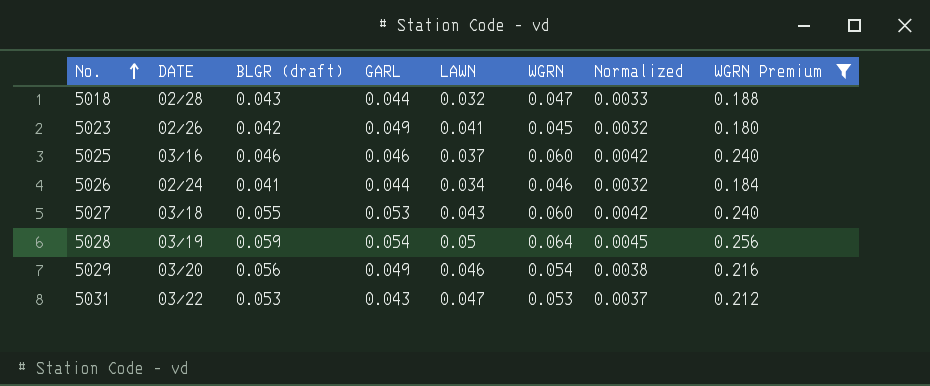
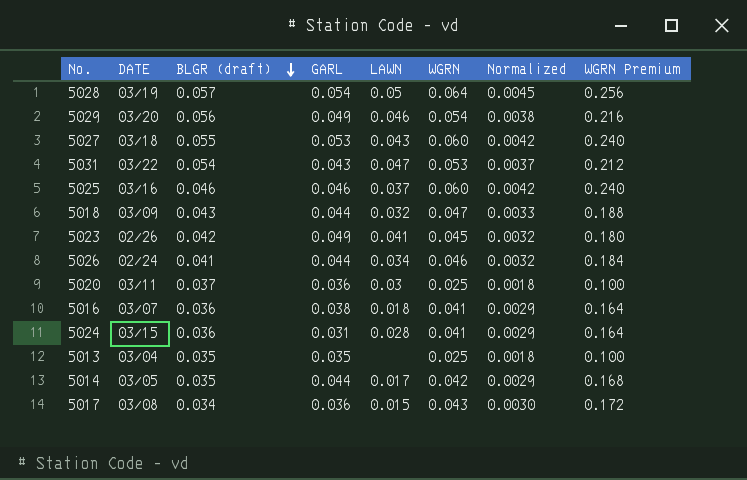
filter: WGRN Premium >= 0.180 -> none
row order: No. ascending -> BLGR (draft) descending
5028 | BLGR (draft): 0.059 -> 0.057
5031 | BLGR (draft): 0.053 -> 0.054
5018 | DATE: 02/28 -> 03/09

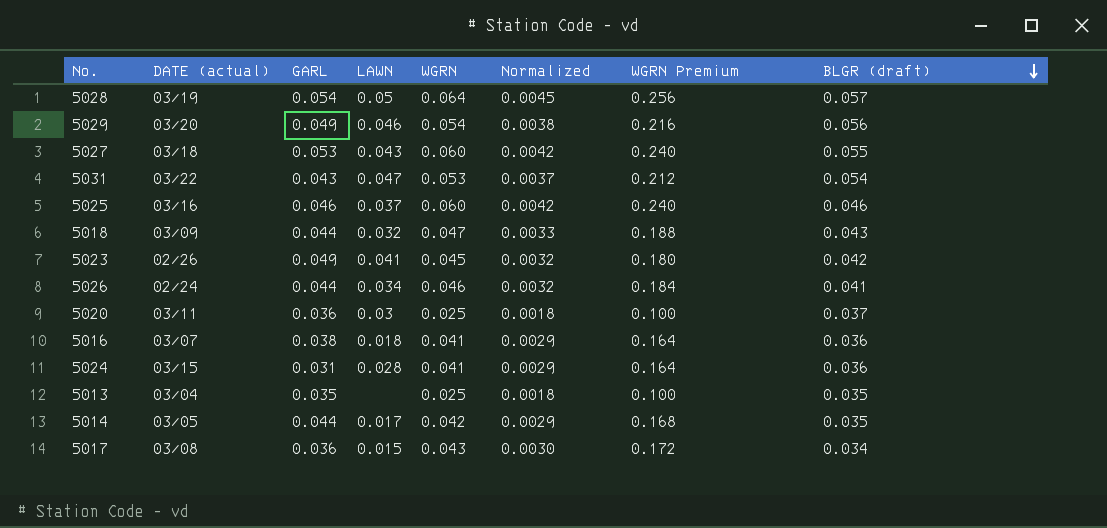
column name: DATE -> DATE (actual)
column BLGR (draft) | position: 3 -> 8

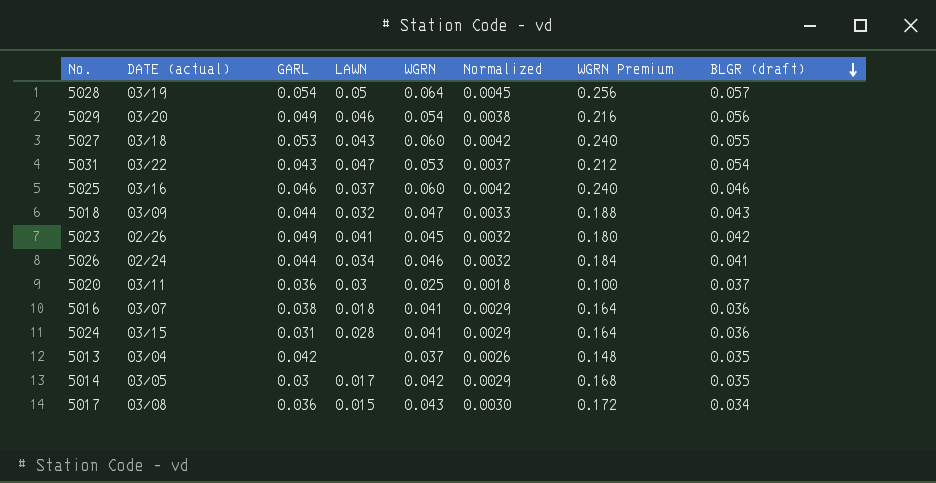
5013 | GARL: 0.035 -> 0.042
5013 | WGRN: 0.025 -> 0.037
5013 | Normalized: 0.0018 -> 0.0026
5013 | WGRN Premium: 0.100 -> 0.148
5014 | GARL: 0.044 -> 0.03

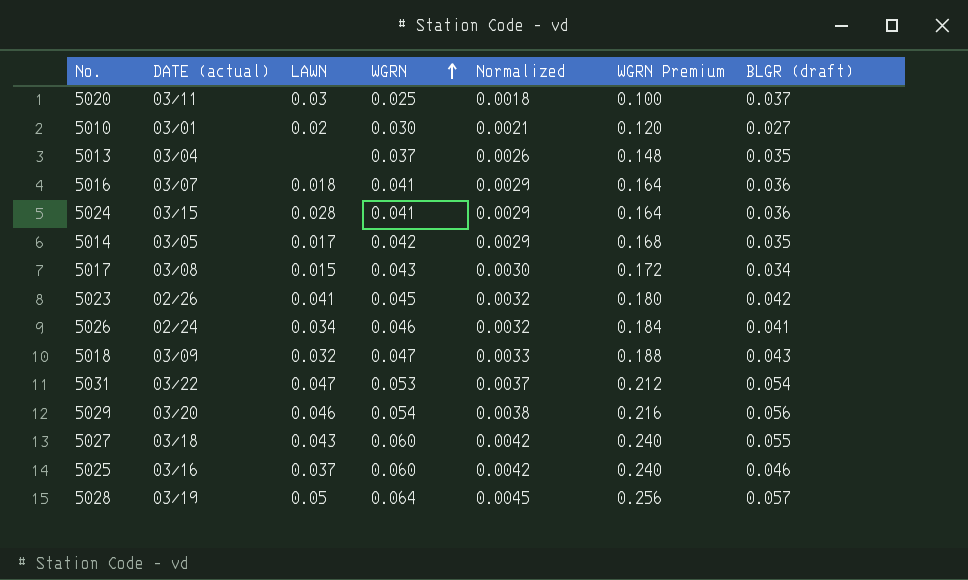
row order: BLGR (draft) descending -> WGRN ascending
column GARL | position: 3 -> none
row 5010: none -> 03/01 | 0.02 | 0.030 | 0.0021 | 0.120 | 0.027

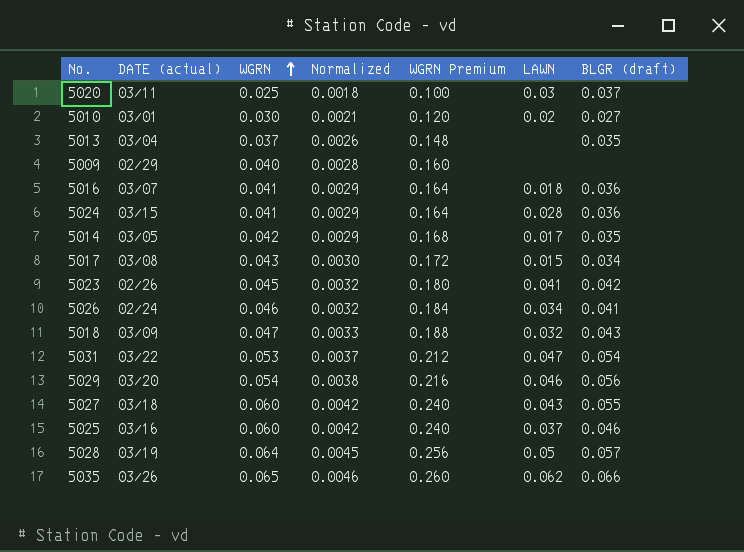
column LAWN | position: 3 -> 6
row 5009: none -> 02/29 | 0.040 | 0.0028 | 0.160 | none | none
row 5035: none -> 03/26 | 0.065 | 0.0046 | 0.260 | 0.062 | 0.066

